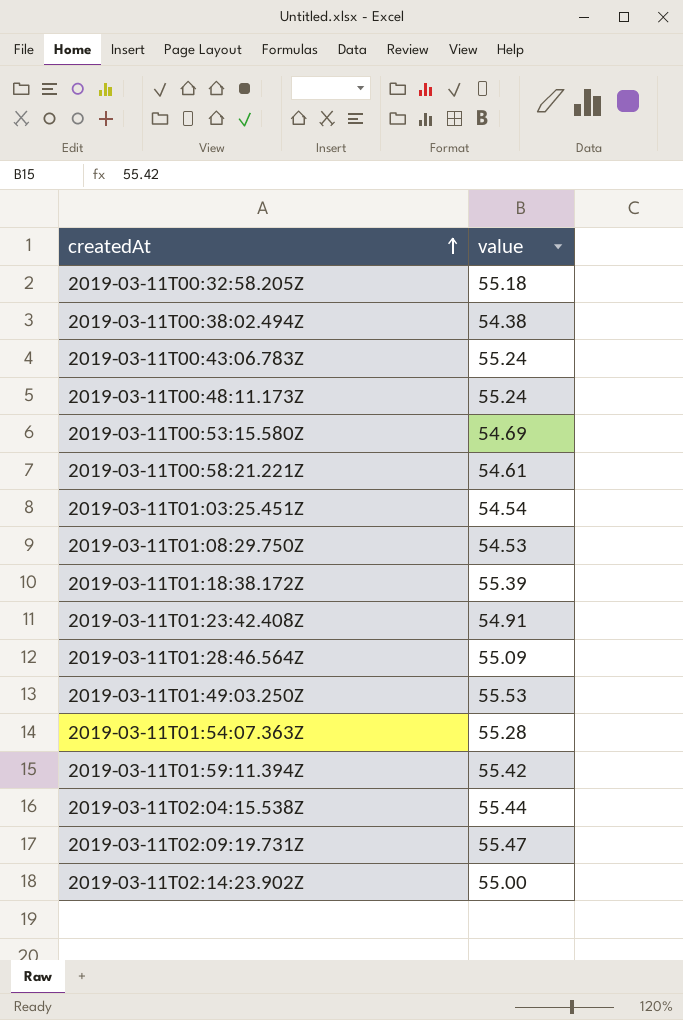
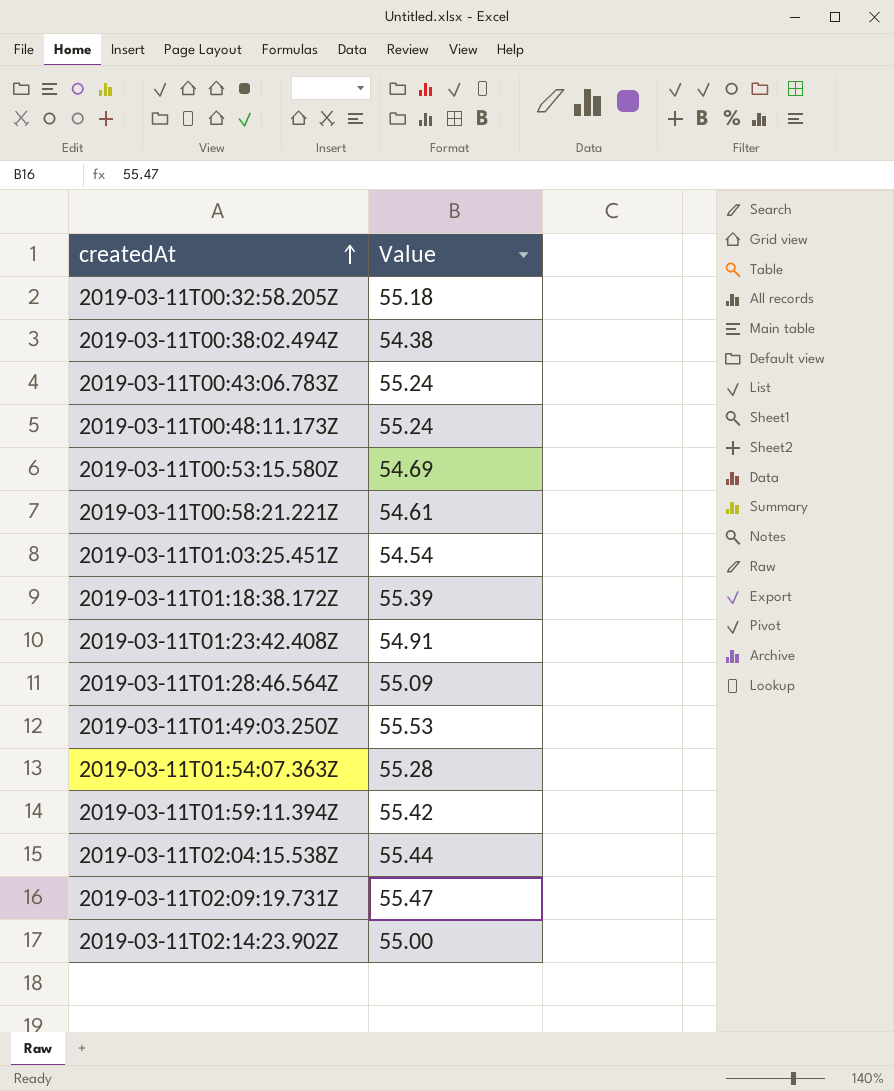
column name: value -> Value
row 2019-03-11T01:08:29.750Z: 54.53 -> none

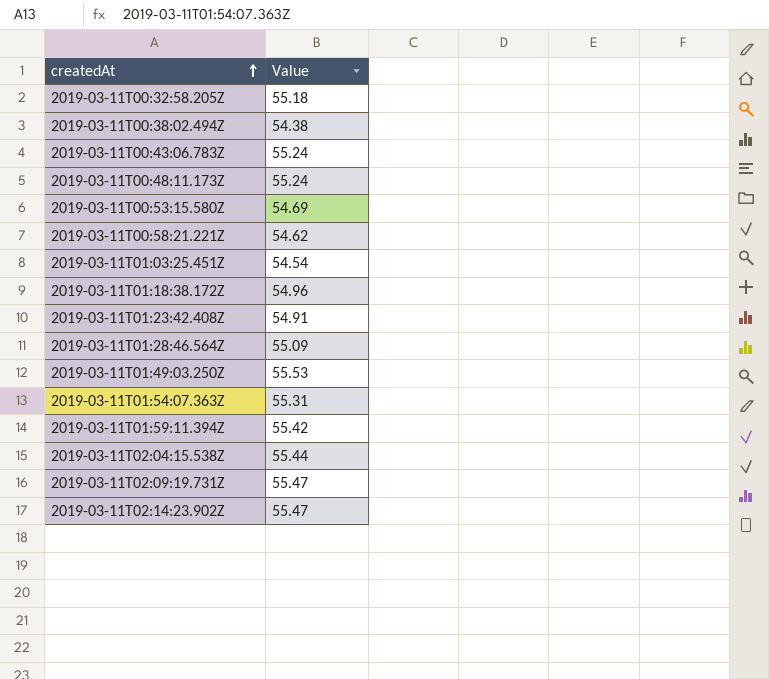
2019-03-11T00:58:21.221Z | Value: 54.61 -> 54.62
2019-03-11T01:18:38.172Z | Value: 55.39 -> 54.96
2019-03-11T01:54:07.363Z | Value: 55.28 -> 55.31
2019-03-11T02:14:23.902Z | Value: 55.00 -> 55.47

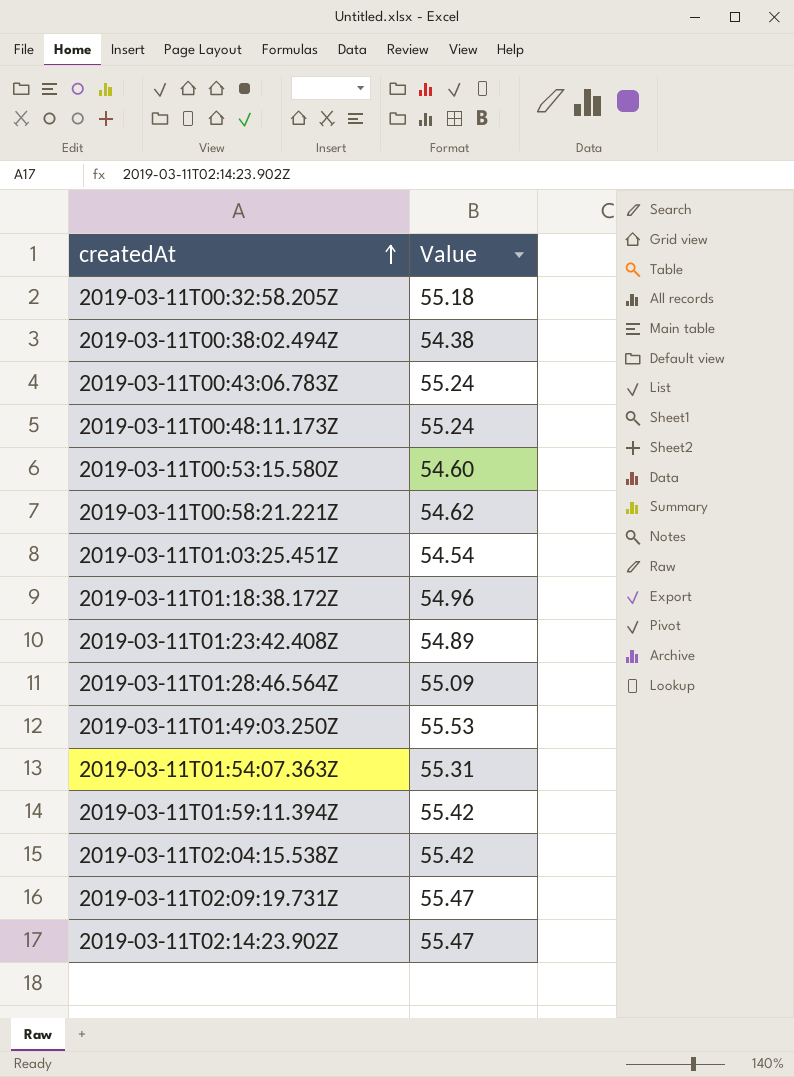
2019-03-11T00:53:15.580Z | Value: 54.69 -> 54.60
2019-03-11T01:23:42.408Z | Value: 54.91 -> 54.89
2019-03-11T02:04:15.538Z | Value: 55.44 -> 55.42

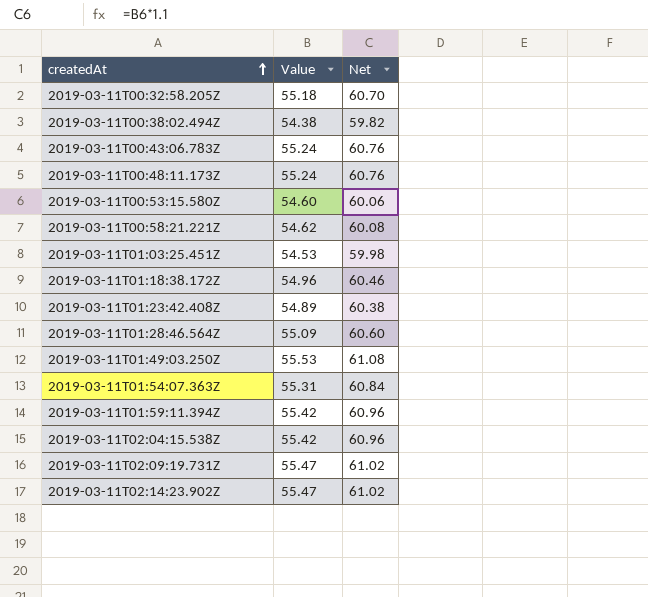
column Net | formula: none -> [Value] * 1.1
2019-03-11T01:03:25.451Z | Value: 54.54 -> 54.53

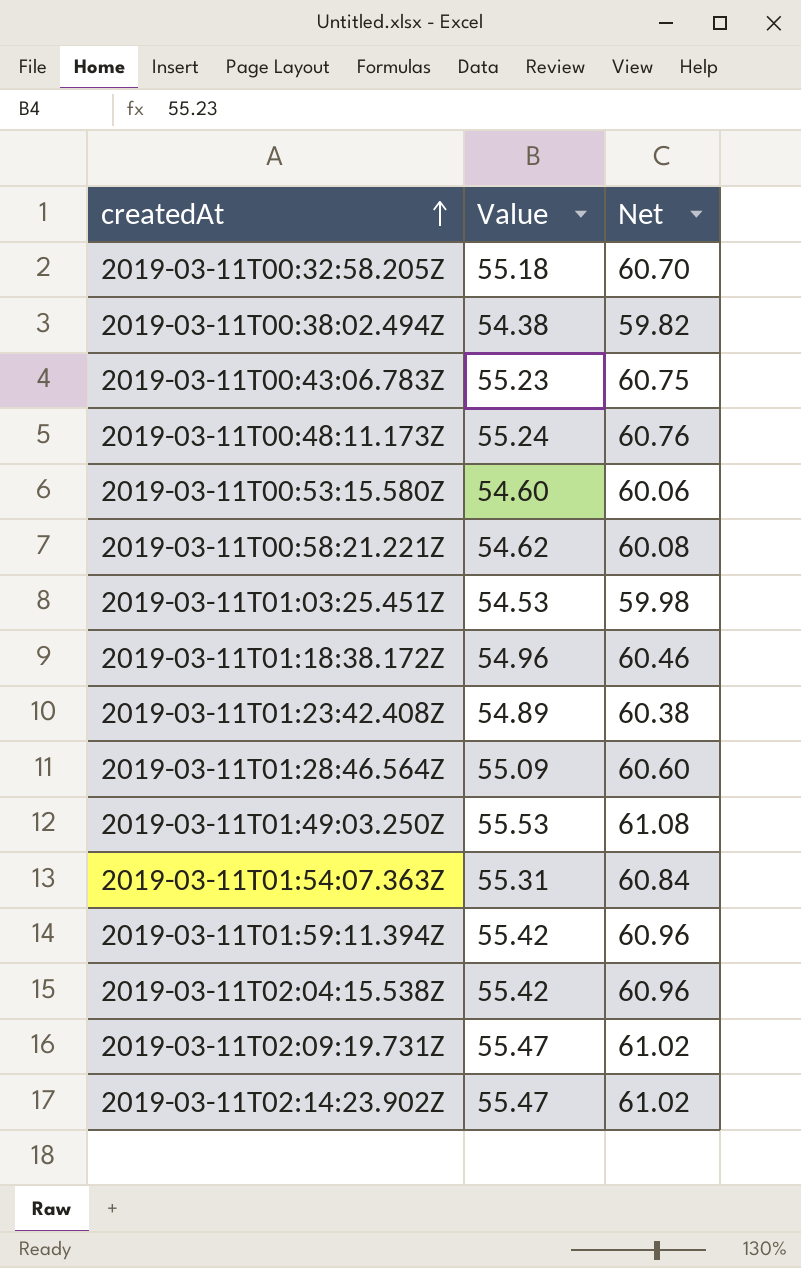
2019-03-11T00:43:06.783Z | Value: 55.24 -> 55.23
2019-03-11T00:43:06.783Z | Net: 60.76 -> 60.75

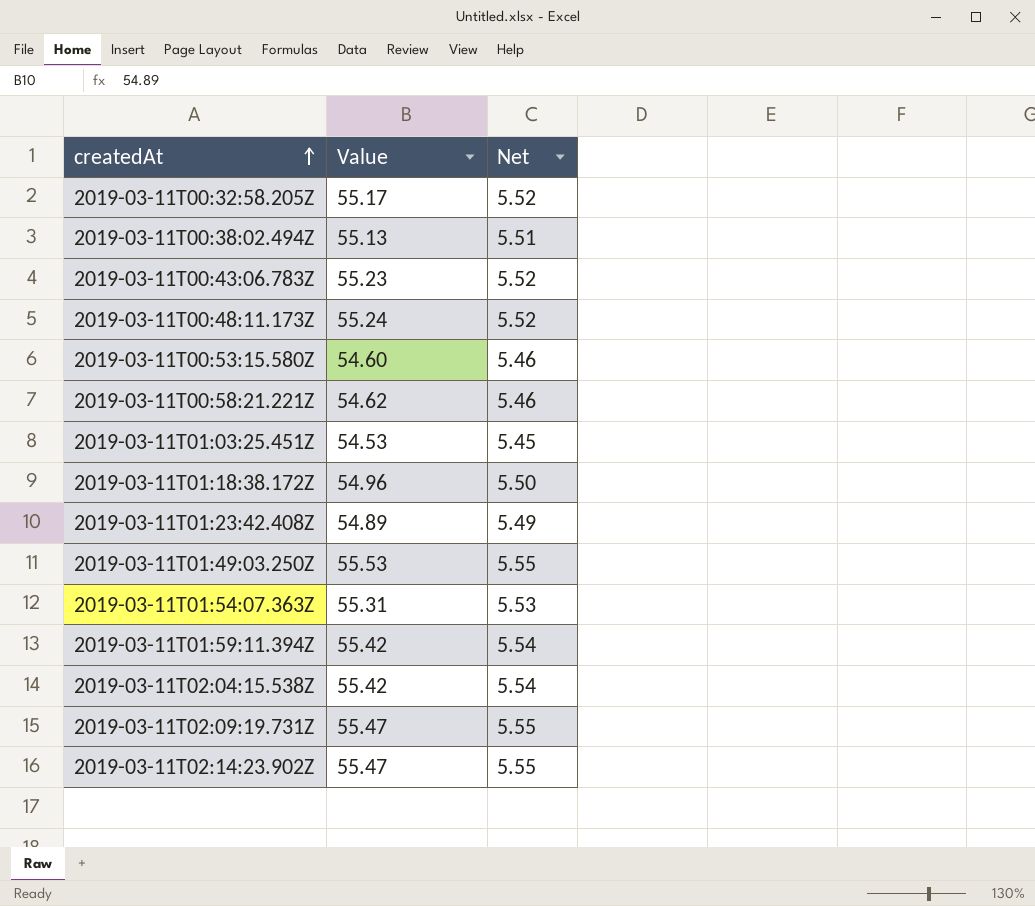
column Net | formula: [Value] * 1.1 -> [Value] * 0.1
row 2019-03-11T01:28:46.564Z: 55.09 | 60.60 -> none
2019-03-11T00:32:58.205Z | Value: 55.18 -> 55.17
2019-03-11T00:38:02.494Z | Value: 54.38 -> 55.13

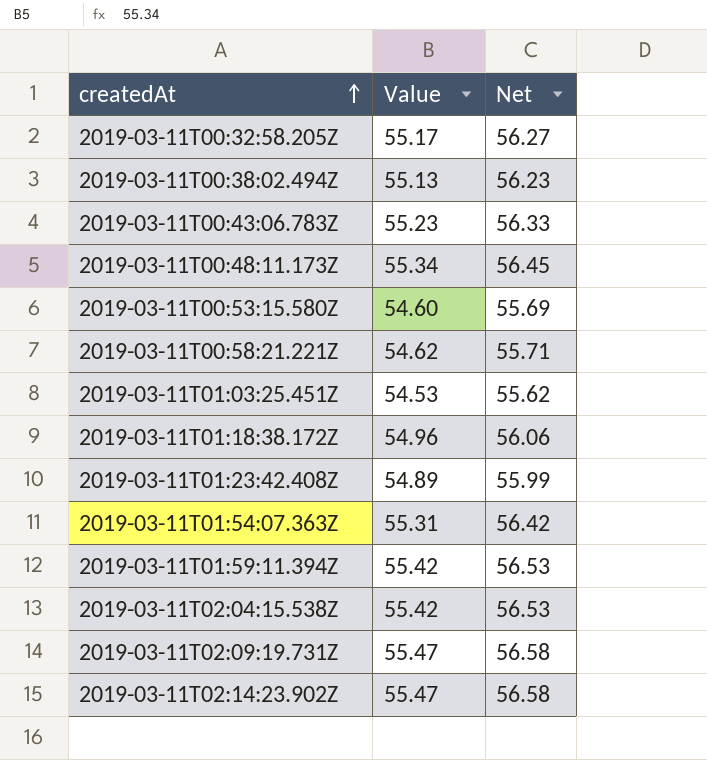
column Net | formula: [Value] * 0.1 -> [Value] * 1.02
row 2019-03-11T01:49:03.250Z: 55.53 | 5.55 -> none
2019-03-11T00:48:11.173Z | Value: 55.24 -> 55.34

